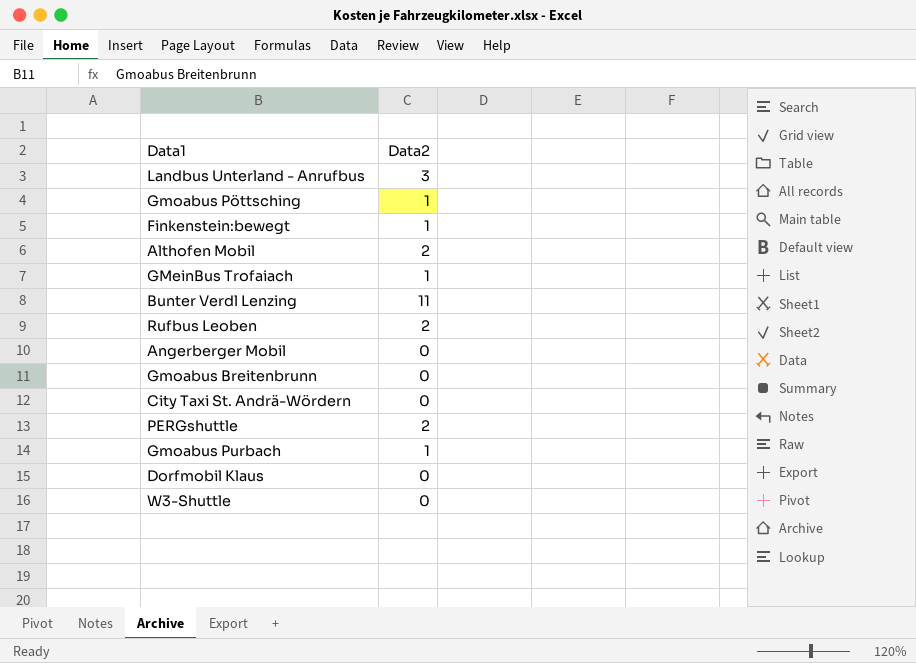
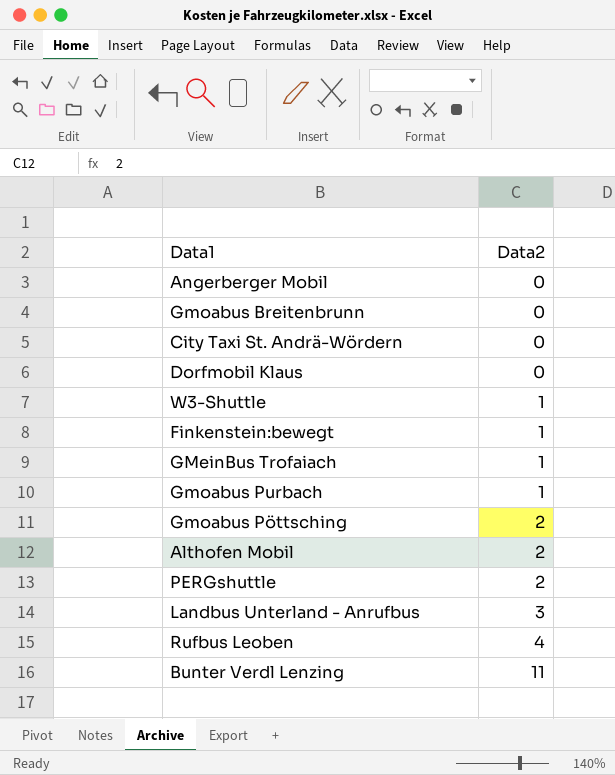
row order: none -> Data2 ascending
W3-Shuttle | Data2: 0 -> 1
Gmoabus Pöttsching | Data2: 1 -> 2
Rufbus Leoben | Data2: 2 -> 4

